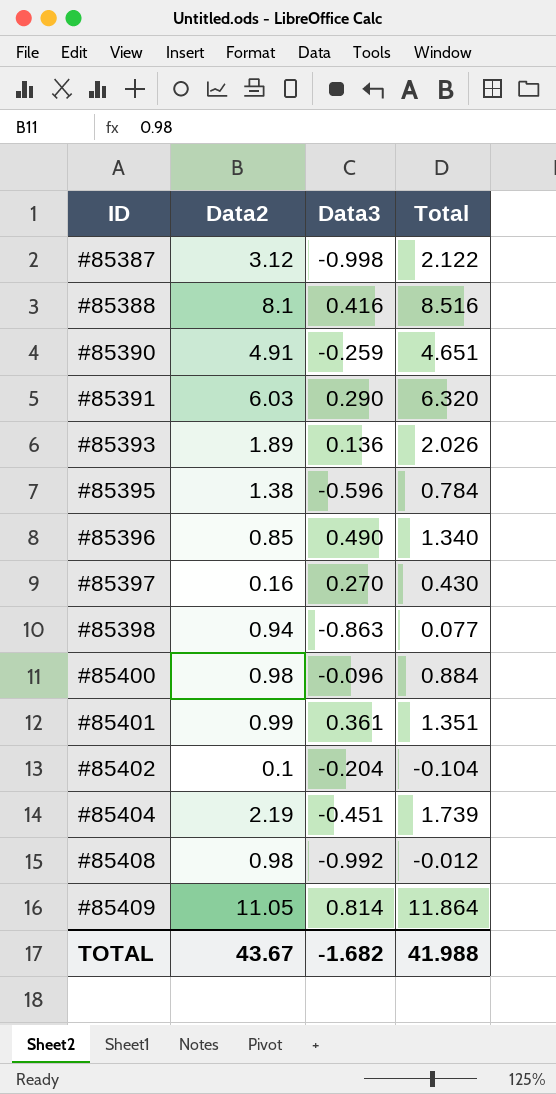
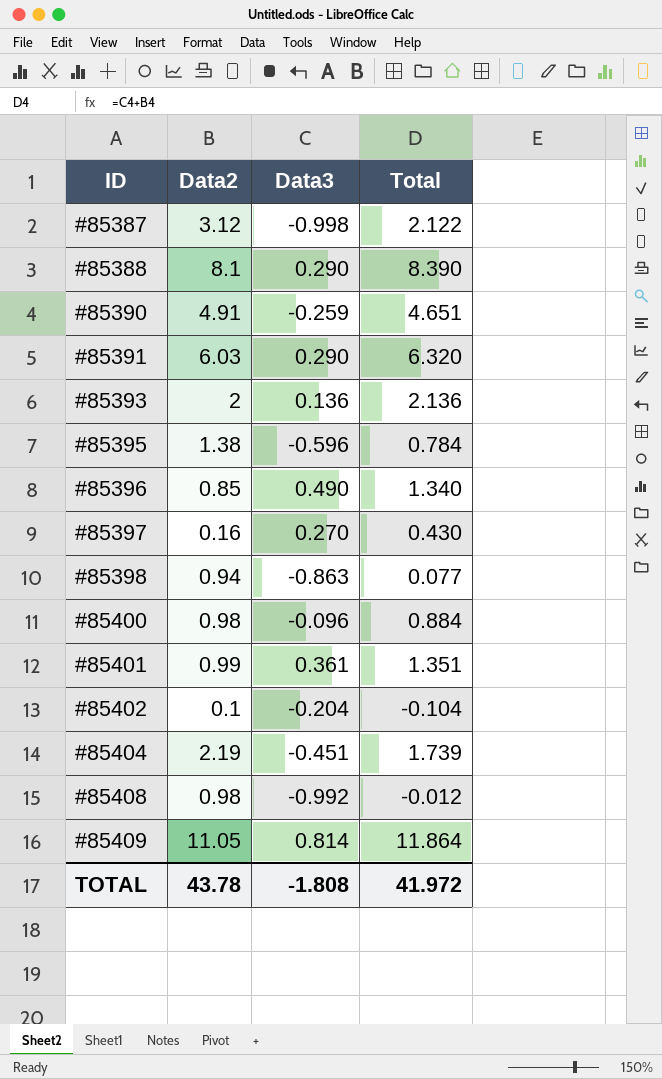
#85388 | Data3: 0.416 -> 0.290
#85388 | Total: 8.516 -> 8.390
#85393 | Data2: 1.89 -> 2
#85393 | Total: 2.026 -> 2.136
TOTAL | Data2: 43.67 -> 43.78
TOTAL | Data3: -1.682 -> -1.808
TOTAL | Total: 41.988 -> 41.972

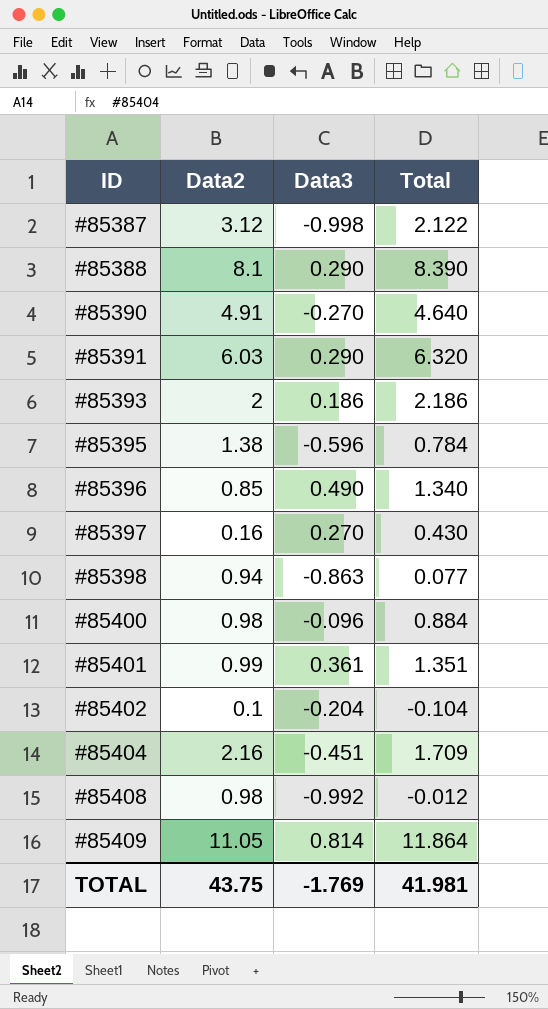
#85390 | Data3: -0.259 -> -0.270
#85390 | Total: 4.651 -> 4.640
#85393 | Data3: 0.136 -> 0.186
#85393 | Total: 2.136 -> 2.186
#85404 | Data2: 2.19 -> 2.16
#85404 | Total: 1.739 -> 1.709
TOTAL | Data2: 43.78 -> 43.75
TOTAL | Data3: -1.808 -> -1.769
TOTAL | Total: 41.972 -> 41.981

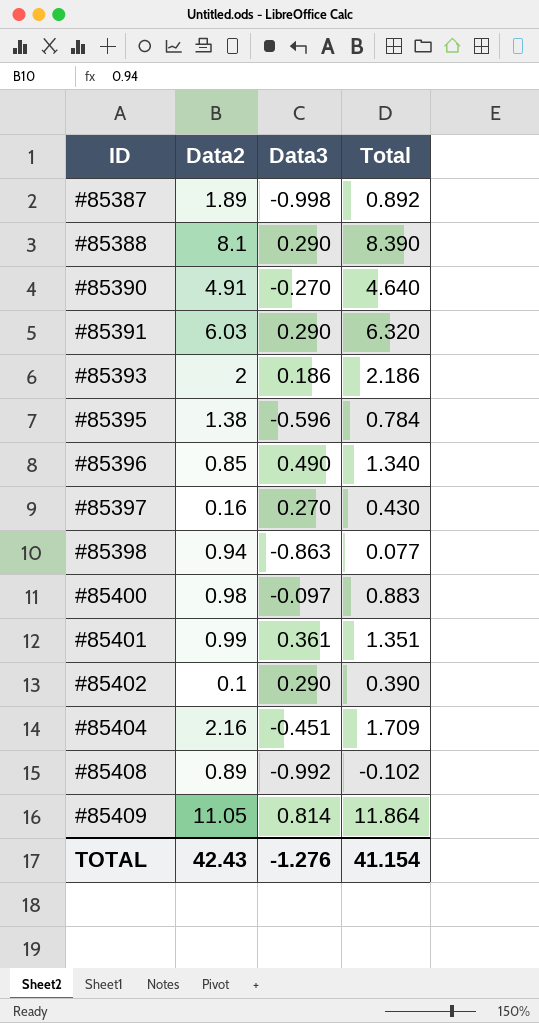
#85387 | Data2: 3.12 -> 1.89
#85387 | Total: 2.122 -> 0.892
#85400 | Data3: -0.096 -> -0.097
#85400 | Total: 0.884 -> 0.883
#85402 | Data3: -0.204 -> 0.290
#85402 | Total: -0.104 -> 0.390
#85408 | Data2: 0.98 -> 0.89
#85408 | Total: -0.012 -> -0.102
TOTAL | Data2: 43.75 -> 42.43
TOTAL | Data3: -1.769 -> -1.276
TOTAL | Total: 41.981 -> 41.154

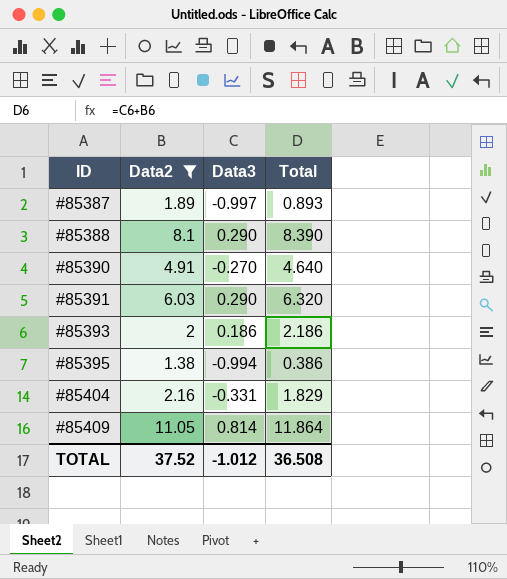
filter: none -> Data2 >= 1.38
#85387 | Data3: -0.998 -> -0.997
#85387 | Total: 0.892 -> 0.893
#85395 | Data3: -0.596 -> -0.994
#85395 | Total: 0.784 -> 0.386
#85404 | Data3: -0.451 -> -0.331
#85404 | Total: 1.709 -> 1.829
TOTAL | Data2: 42.43 -> 37.52
TOTAL | Data3: -1.276 -> -1.012
TOTAL | Total: 41.154 -> 36.508

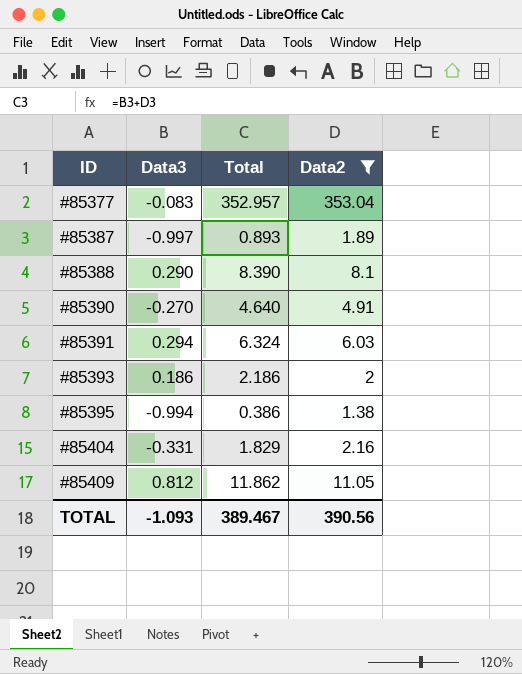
column Data2 | position: 2 -> 4
row #85377: none -> -0.083 | 352.957 | 353.04
#85391 | Data3: 0.290 -> 0.294
#85391 | Total: 6.320 -> 6.324
#85409 | Data3: 0.814 -> 0.812
#85409 | Total: 11.864 -> 11.862
TOTAL | Data3: -1.012 -> -1.093
TOTAL | Total: 36.508 -> 389.467
TOTAL | Data2: 37.52 -> 390.56

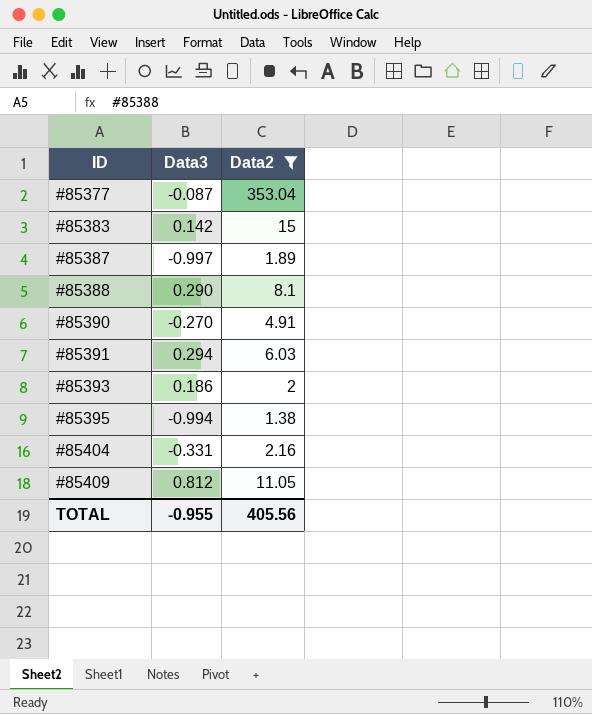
column Total | formula: [Data3] + [Data2] -> none
#85377 | Data3: -0.083 -> -0.087
row #85383: none -> 0.142 | 15
TOTAL | Data3: -1.093 -> -0.955
TOTAL | Data2: 390.56 -> 405.56

